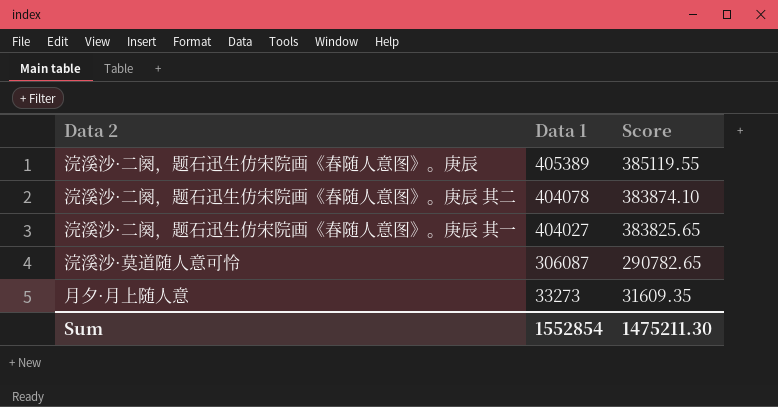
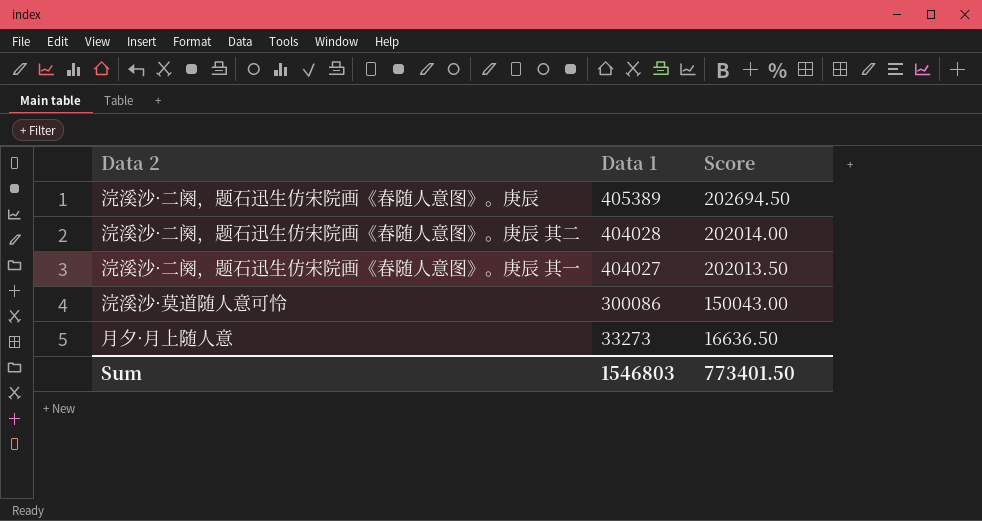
column Score | formula: [Data 1] * 0.95 -> [Data 1] * 0.5
浣溪沙·二阕，题石迅生仿宋院画《春随人意图》。庚辰 其二 | Data 1: 404078 -> 404028
浣溪沙·莫道随人意可怜 | Data 1: 306087 -> 300086
Sum | Data 1: 1552854 -> 1546803
Sum | Score: 1475211.30 -> 773401.50

